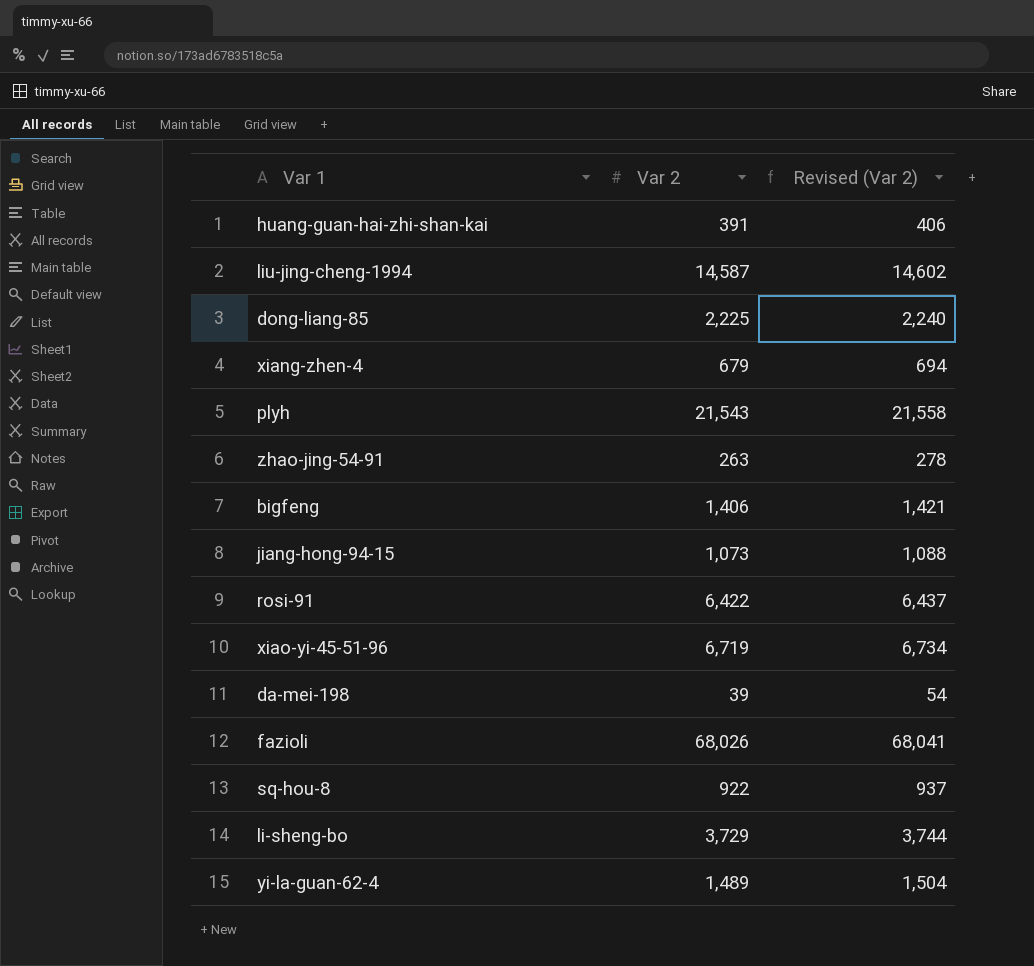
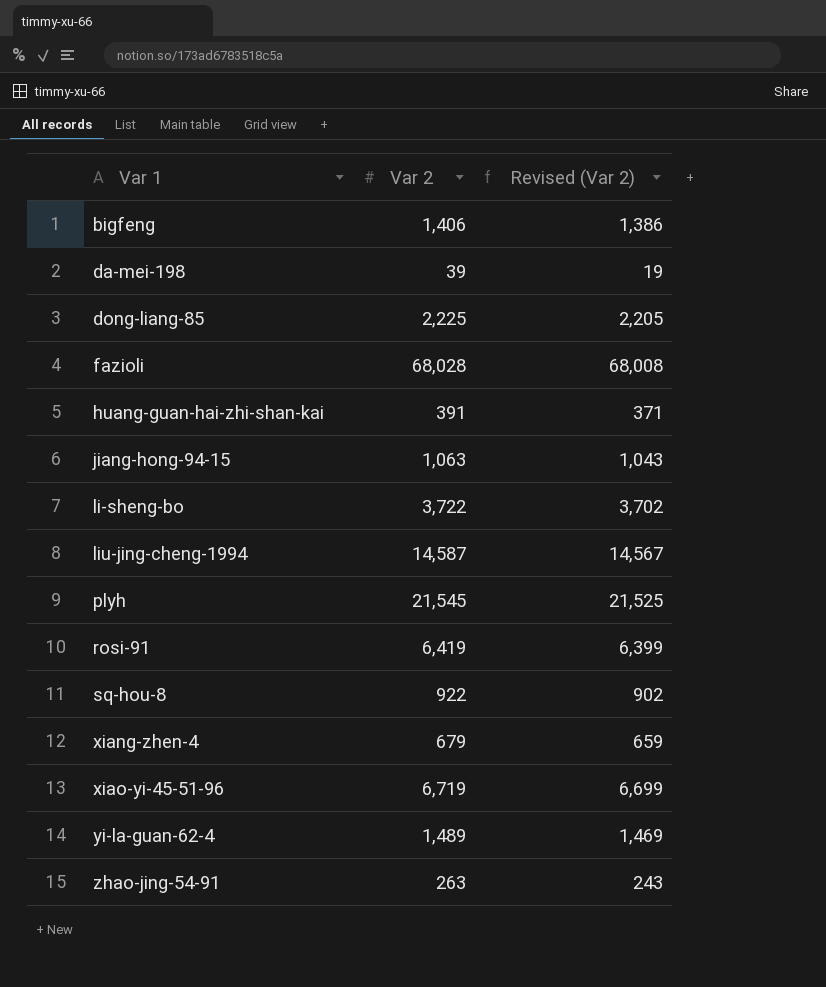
row order: none -> Var 1 ascending
column Revised (Var 2) | formula: [Var 2] + 15 -> [Var 2] - 20
fazioli | Var 2: 68,026 -> 68,028
jiang-hong-94-15 | Var 2: 1,073 -> 1,063
li-sheng-bo | Var 2: 3,729 -> 3,722
plyh | Var 2: 21,543 -> 21,545
rosi-91 | Var 2: 6,422 -> 6,419

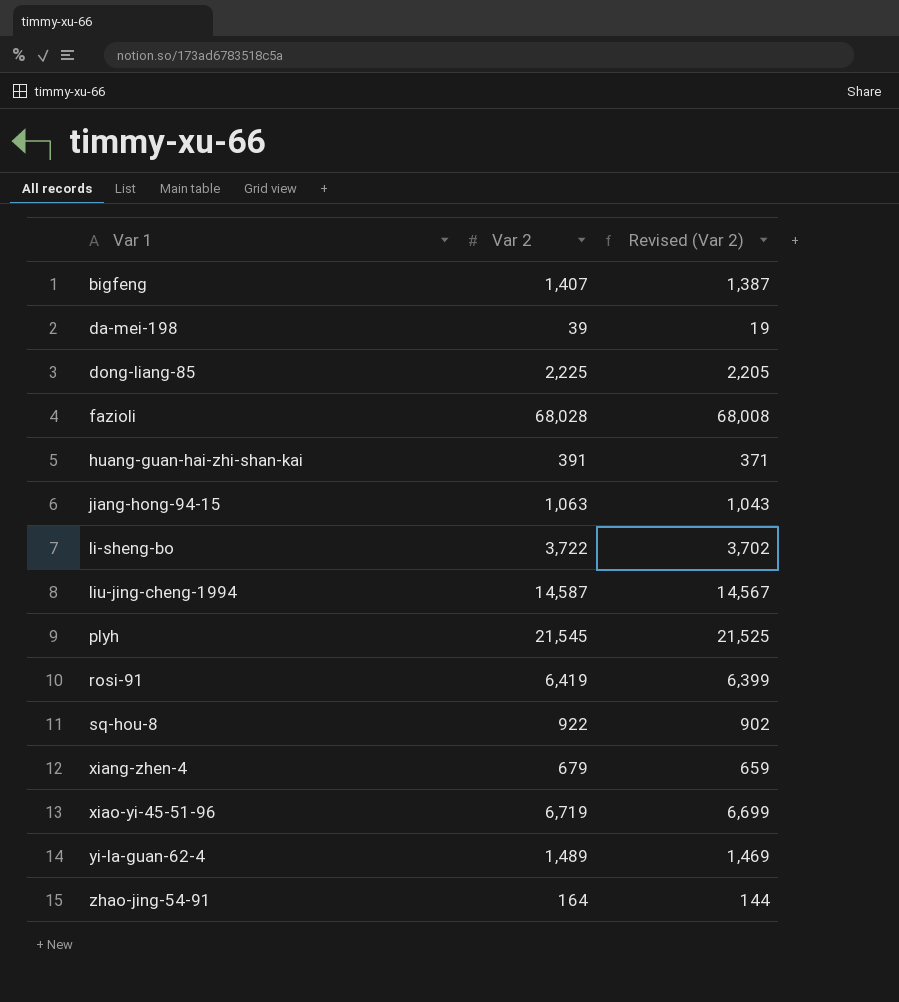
bigfeng | Var 2: 1,406 -> 1,407
bigfeng | Revised (Var 2): 1,386 -> 1,387
zhao-jing-54-91 | Var 2: 263 -> 164
zhao-jing-54-91 | Revised (Var 2): 243 -> 144

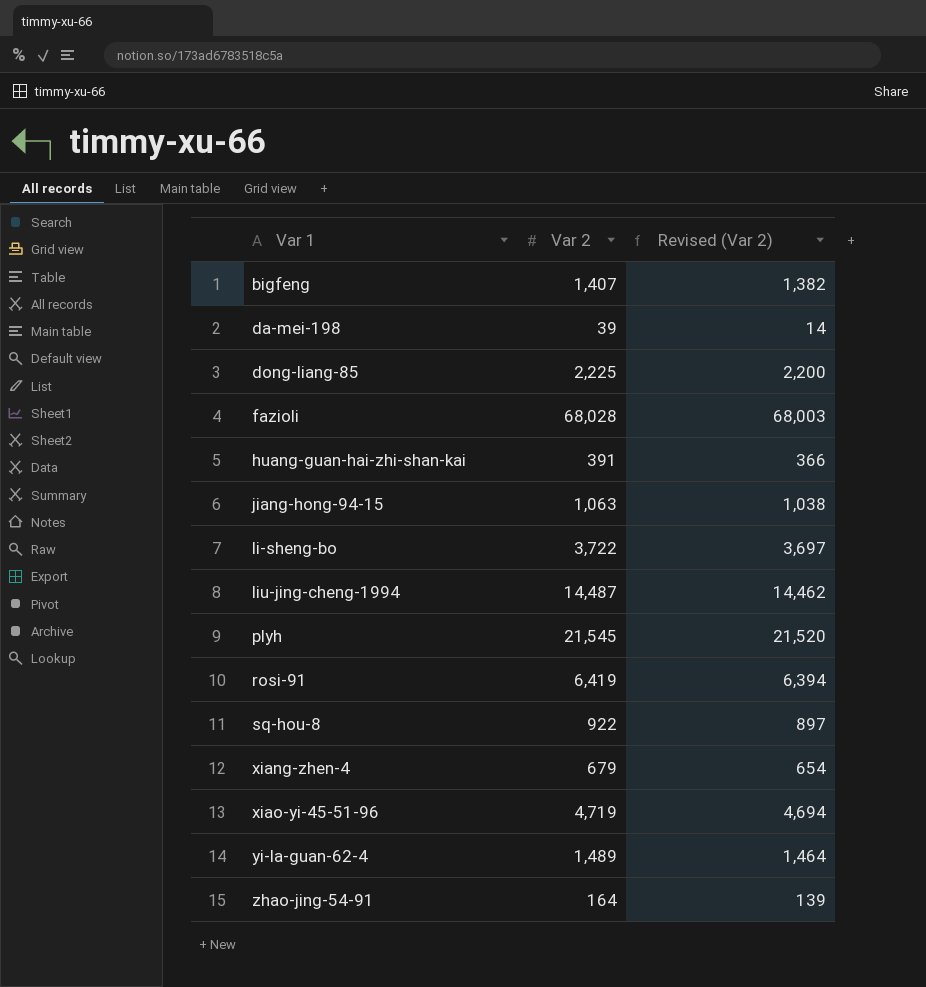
column Revised (Var 2) | formula: [Var 2] - 20 -> [Var 2] - 25
liu-jing-cheng-1994 | Var 2: 14,587 -> 14,487
xiao-yi-45-51-96 | Var 2: 6,719 -> 4,719

